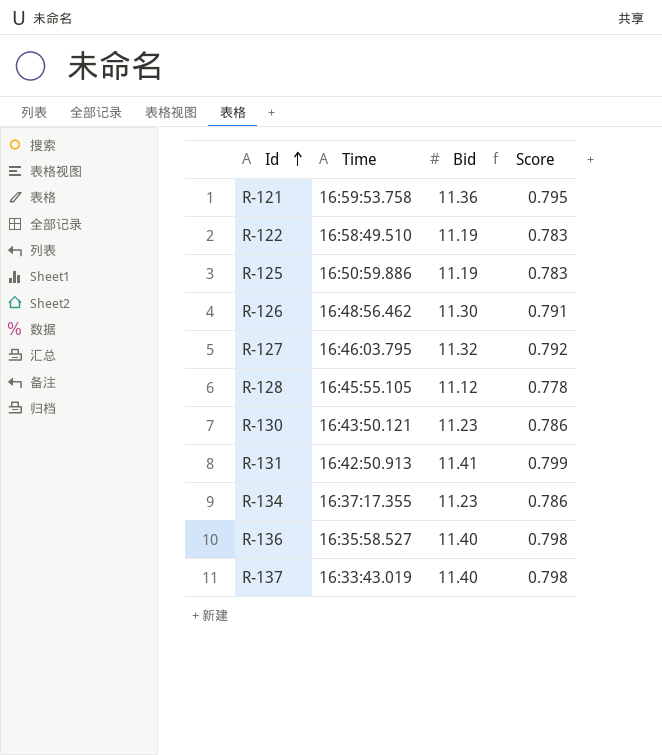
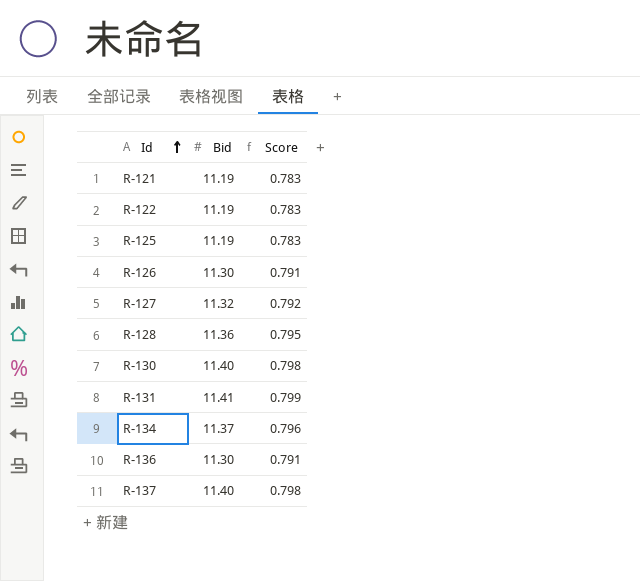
column Time | position: 2 -> none
R-121 | Bid: 11.36 -> 11.19
R-121 | Score: 0.795 -> 0.783
R-128 | Bid: 11.12 -> 11.36
R-128 | Score: 0.778 -> 0.795
R-130 | Bid: 11.23 -> 11.40
R-130 | Score: 0.786 -> 0.798
R-134 | Bid: 11.23 -> 11.37
R-134 | Score: 0.786 -> 0.796
R-136 | Bid: 11.40 -> 11.30
R-136 | Score: 0.798 -> 0.791

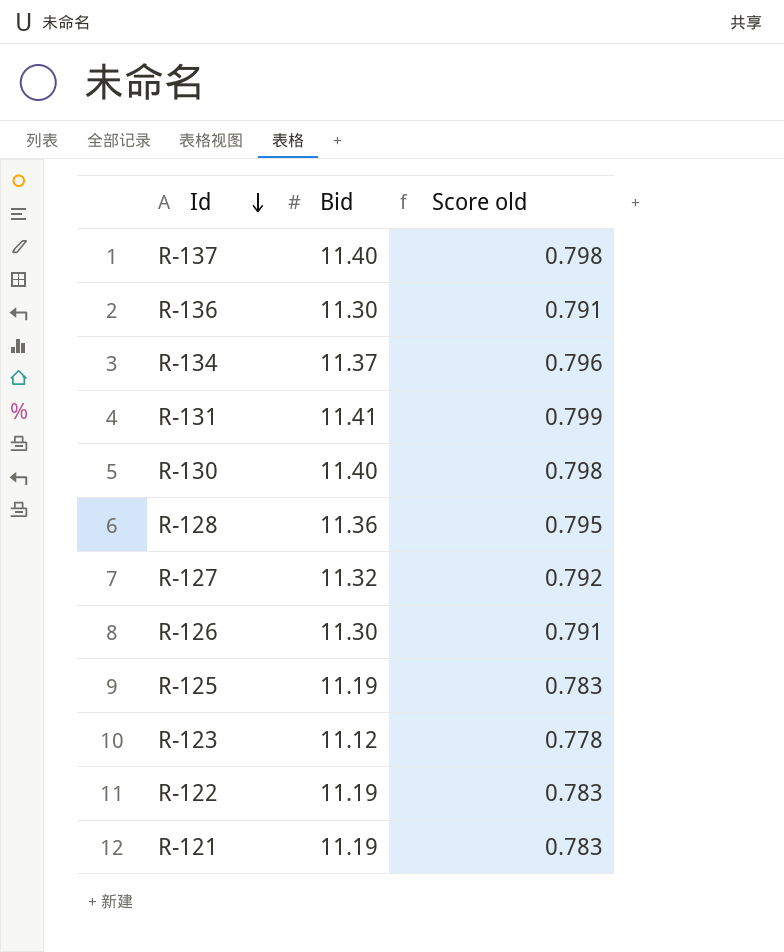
row order: Id ascending -> Id descending
column name: Score -> Score old
row R-123: none -> 11.12 | 0.778

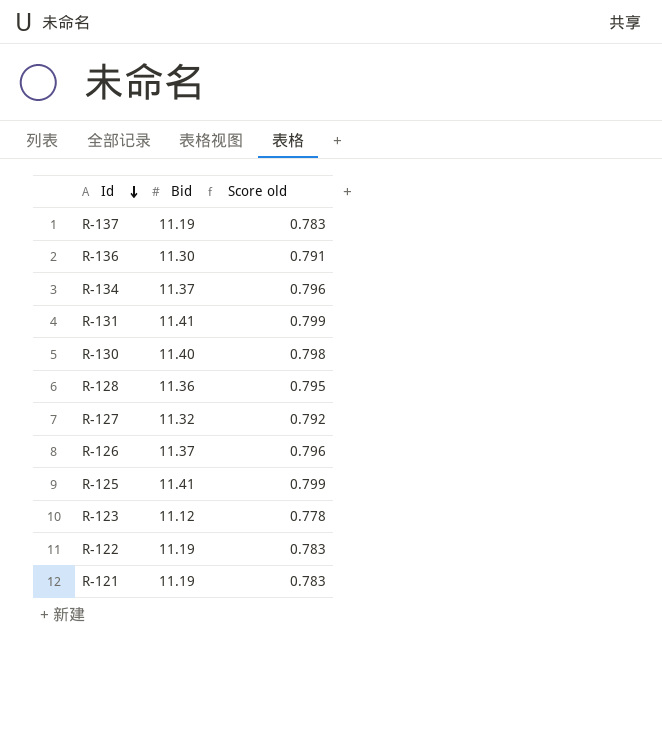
R-137 | Bid: 11.40 -> 11.19
R-137 | Score old: 0.798 -> 0.783
R-126 | Bid: 11.30 -> 11.37
R-126 | Score old: 0.791 -> 0.796
R-125 | Bid: 11.19 -> 11.41
R-125 | Score old: 0.783 -> 0.799

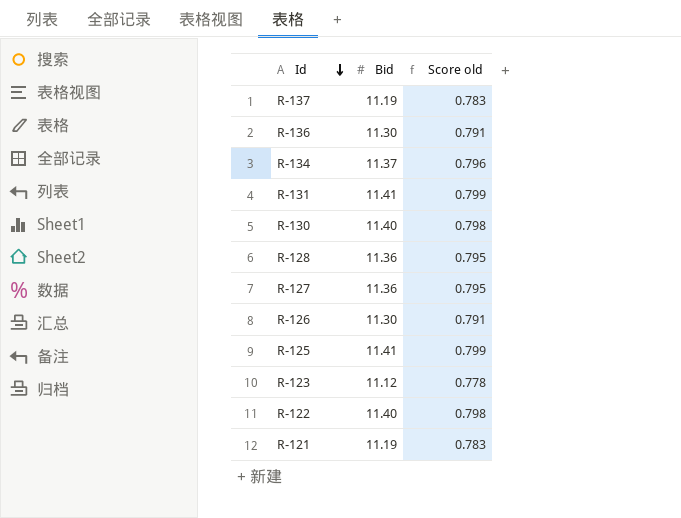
R-127 | Bid: 11.32 -> 11.36
R-127 | Score old: 0.792 -> 0.795
R-126 | Bid: 11.37 -> 11.30
R-126 | Score old: 0.796 -> 0.791
R-122 | Bid: 11.19 -> 11.40
R-122 | Score old: 0.783 -> 0.798

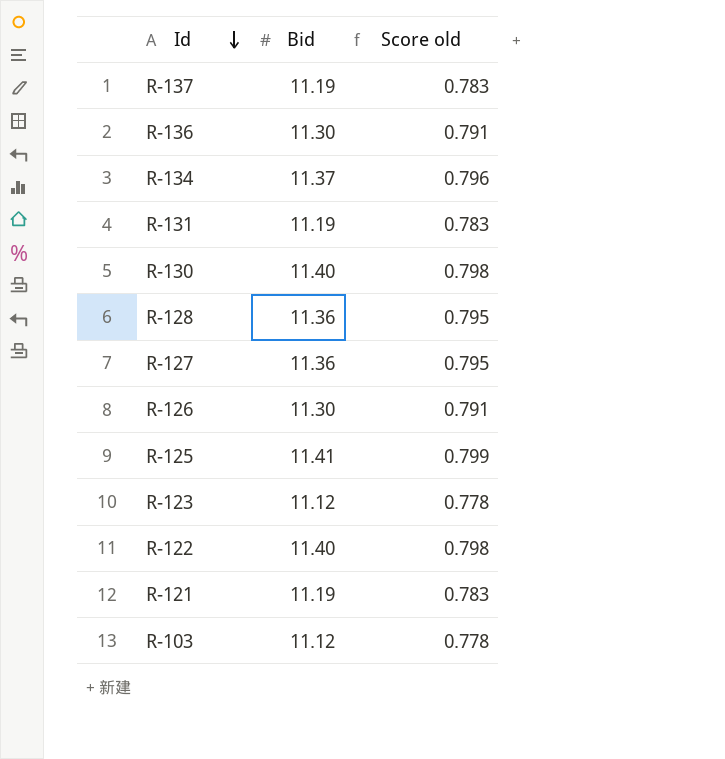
R-131 | Bid: 11.41 -> 11.19
R-131 | Score old: 0.799 -> 0.783
row R-103: none -> 11.12 | 0.778

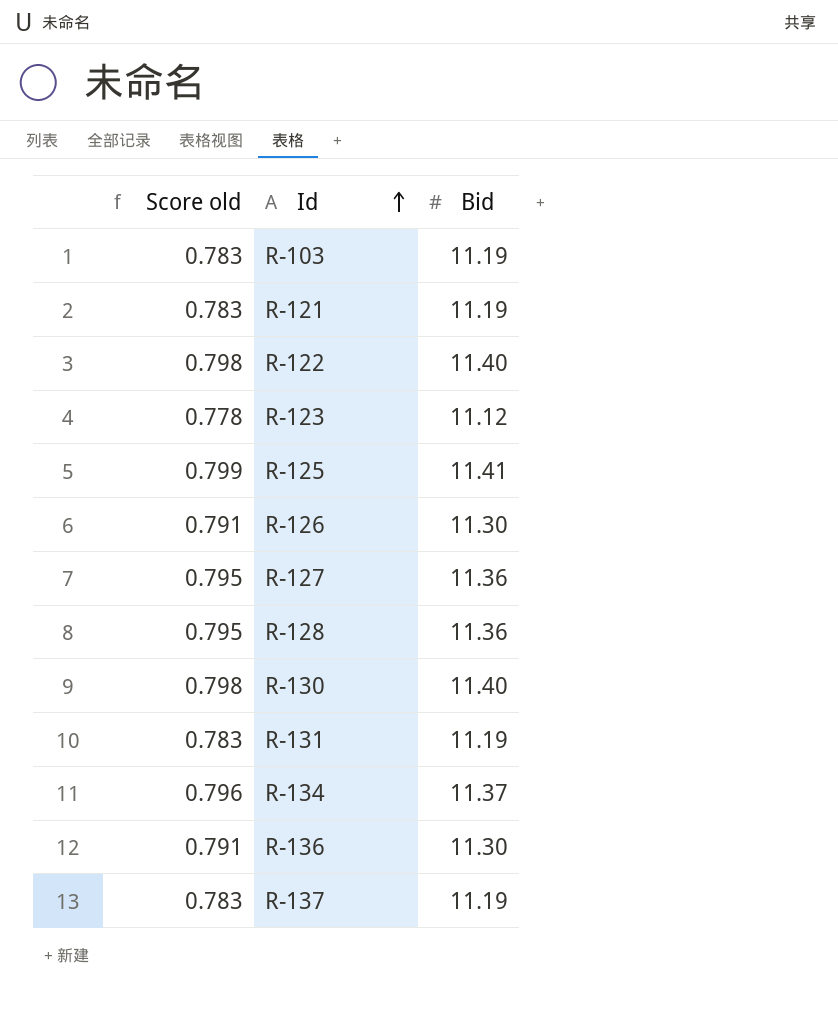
row order: Id descending -> Id ascending
column Score old | position: 3 -> 1
R-103 | Score old: 0.778 -> 0.783
R-103 | Bid: 11.12 -> 11.19

